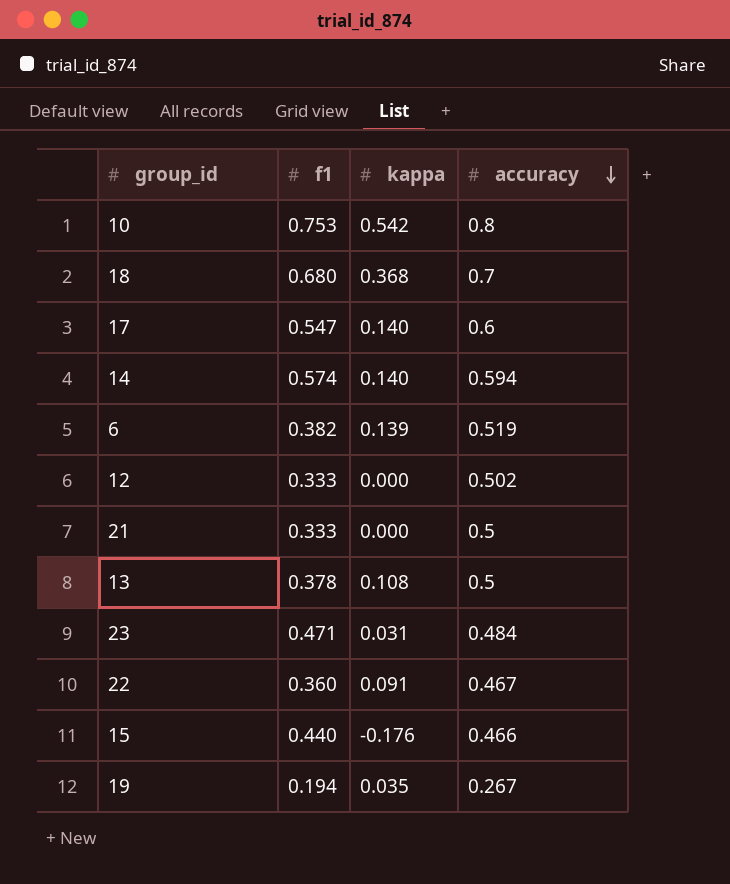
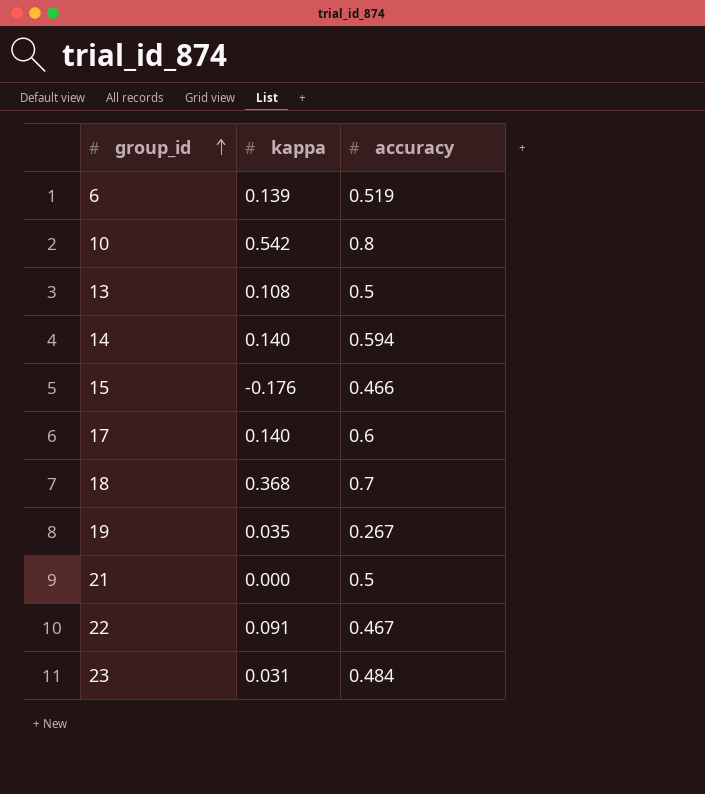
row order: accuracy descending -> group_id ascending
column f1 | position: 2 -> none
row 12: 0.333 | 0.000 | 0.502 -> none

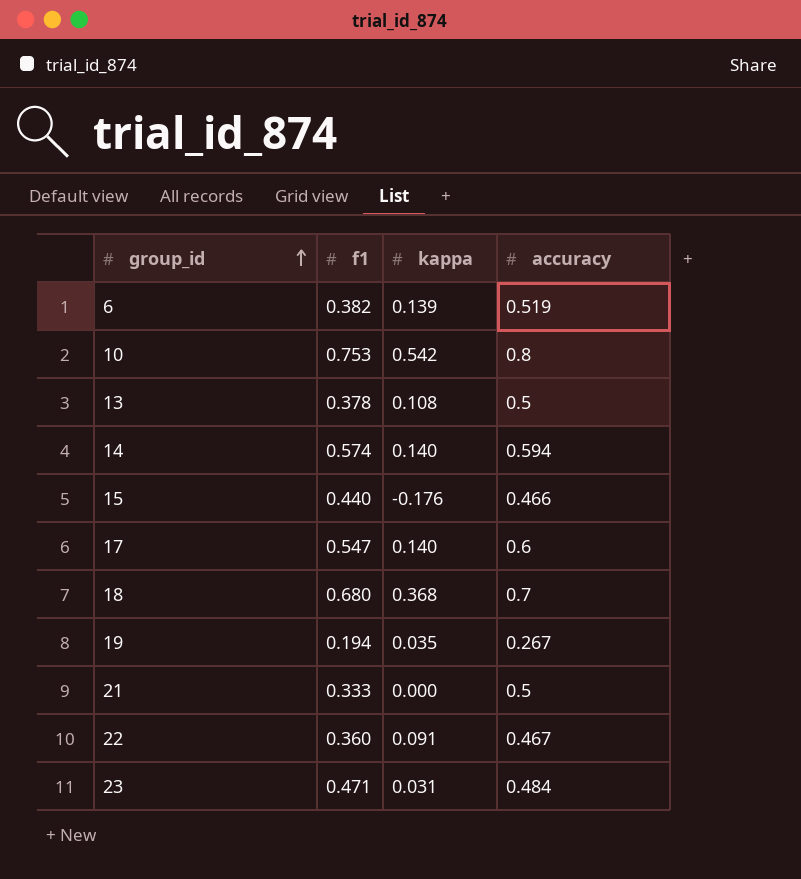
column f1 | position: none -> 2

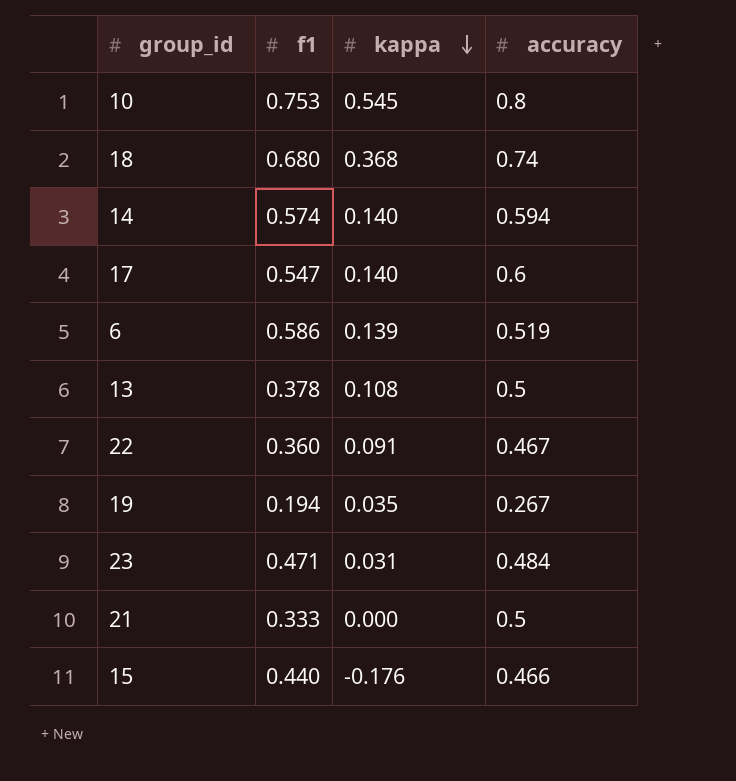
row order: group_id ascending -> kappa descending
10 | kappa: 0.542 -> 0.545
18 | accuracy: 0.7 -> 0.74
6 | f1: 0.382 -> 0.586

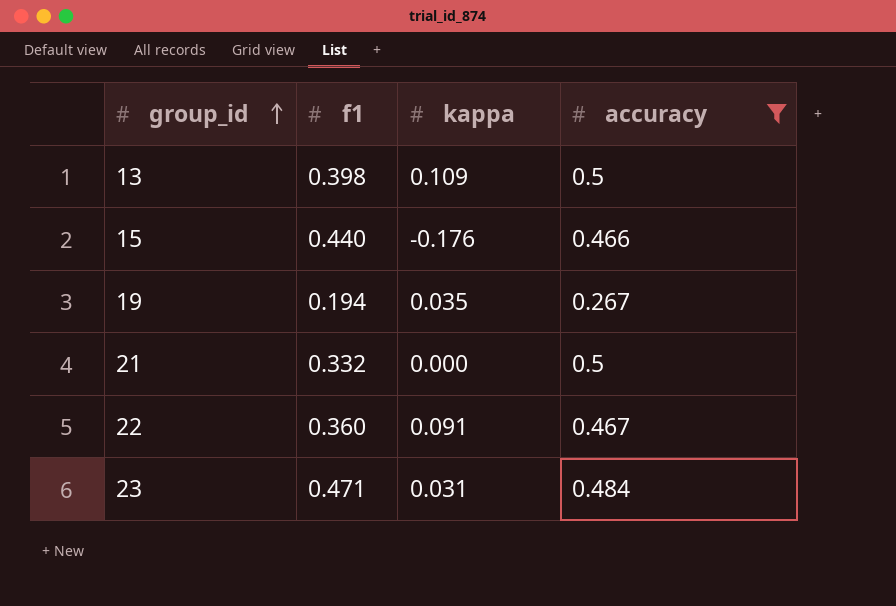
filter: none -> accuracy <= 0.5
row order: kappa descending -> group_id ascending
13 | f1: 0.378 -> 0.398
13 | kappa: 0.108 -> 0.109
21 | f1: 0.333 -> 0.332

